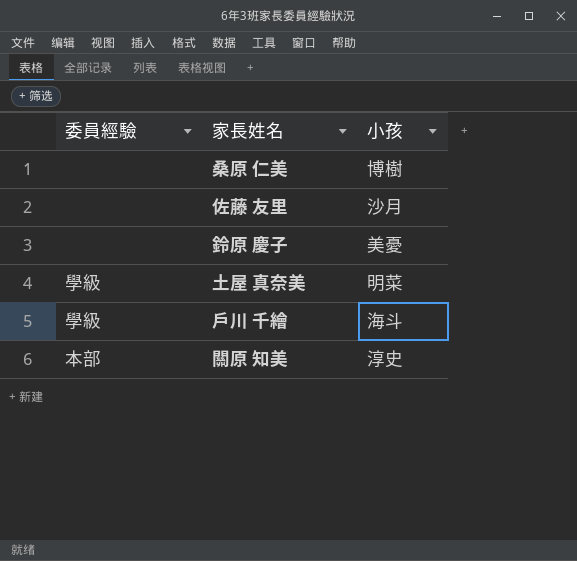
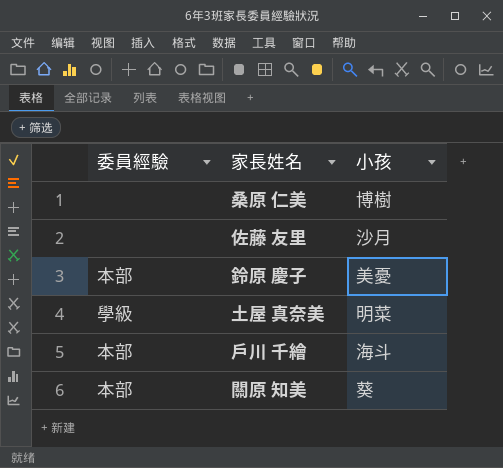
鈴原 慶子 | 委員經驗: none -> 本部
戶川 千繪 | 委員經驗: 學級 -> 本部
關原 知美 | 小孩: 淳史 -> 葵

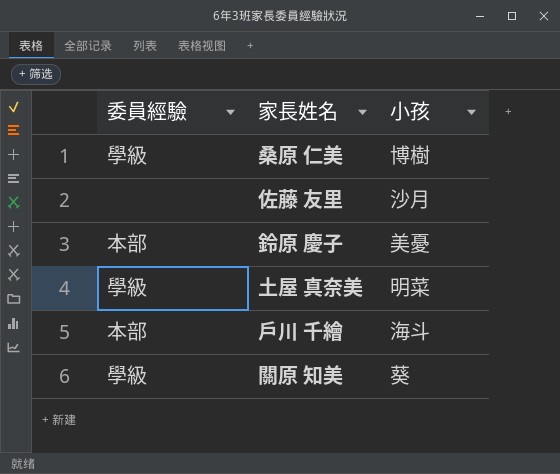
桑原 仁美 | 委員經驗: none -> 學級
關原 知美 | 委員經驗: 本部 -> 學級

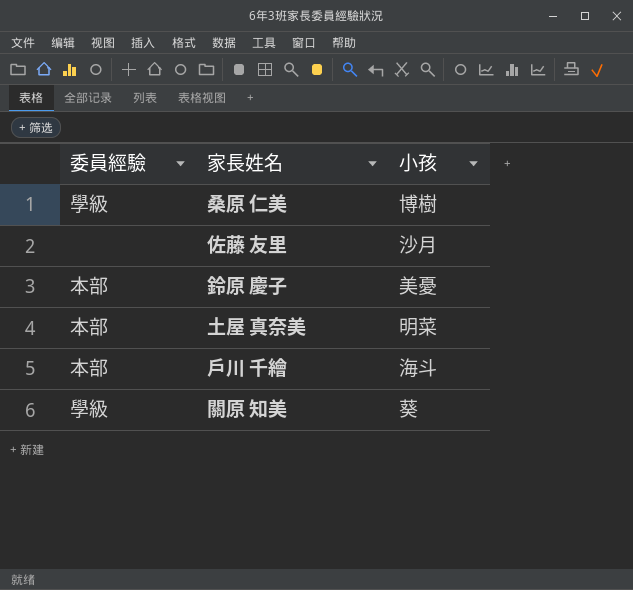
土屋 真奈美 | 委員經驗: 學級 -> 本部

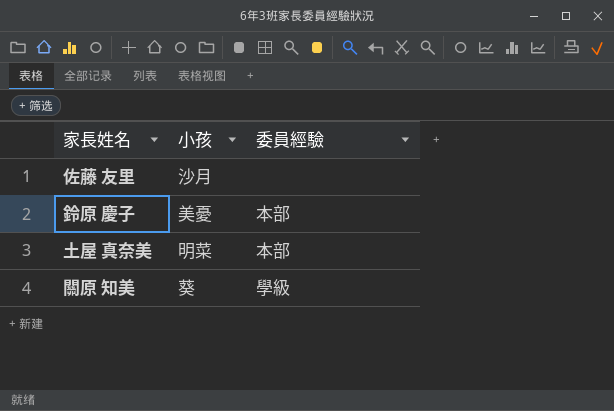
column 委員經驗 | position: 1 -> 3
row 桑原 仁美: 學級 | 博樹 -> none
row 戶川 千繪: 本部 | 海斗 -> none

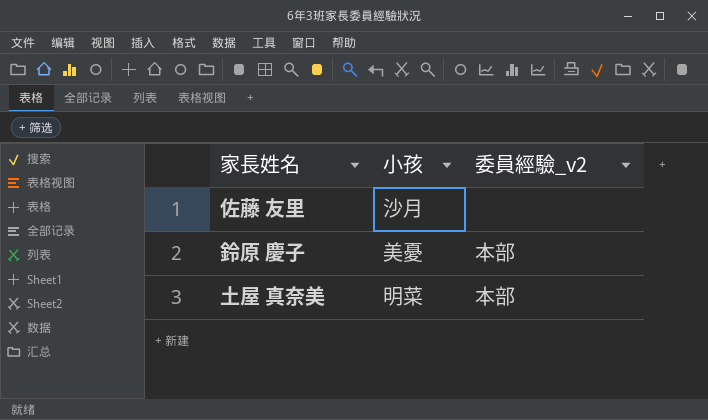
column name: 委員經驗 -> 委員經驗_v2
row 關原 知美: 葵 | 學級 -> none

